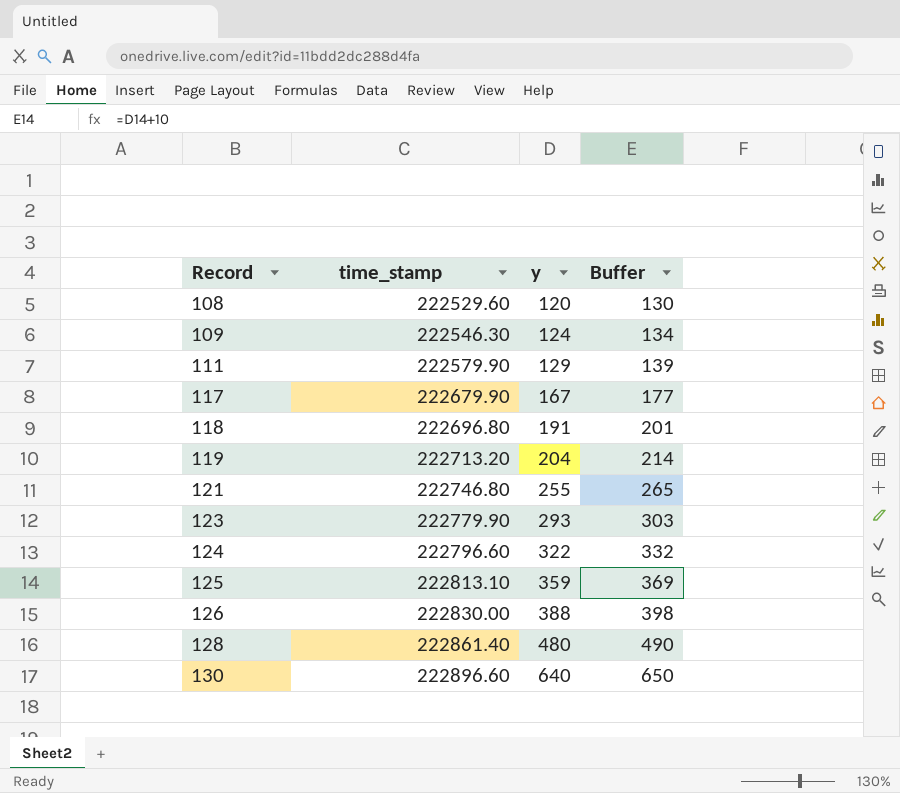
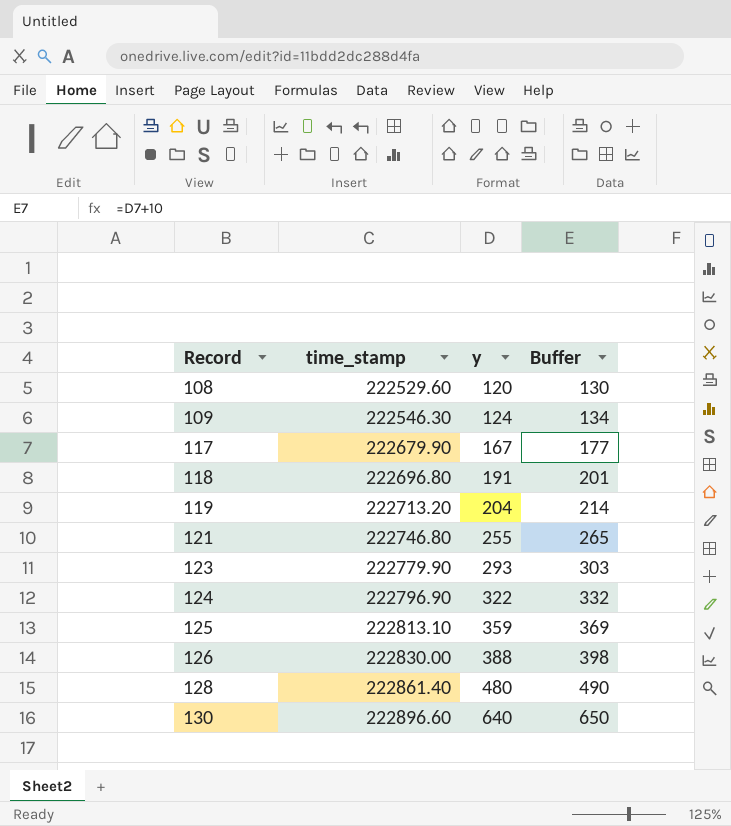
row 111: 222579.90 | 129 | 139 -> none
124 | time_stamp: 222796.60 -> 222796.90

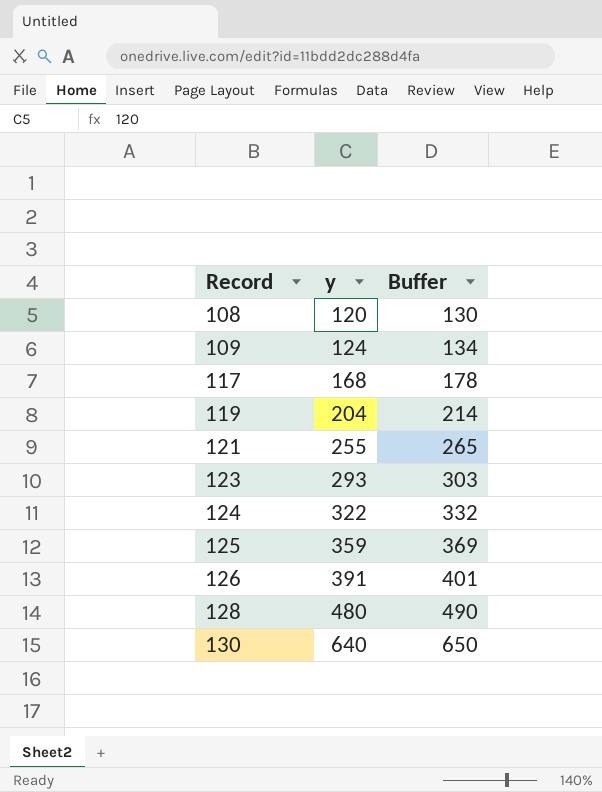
column time_stamp | position: 2 -> none
row 118: 222696.80 | 191 | 201 -> none
117 | y: 167 -> 168
117 | Buffer: 177 -> 178
126 | y: 388 -> 391
126 | Buffer: 398 -> 401

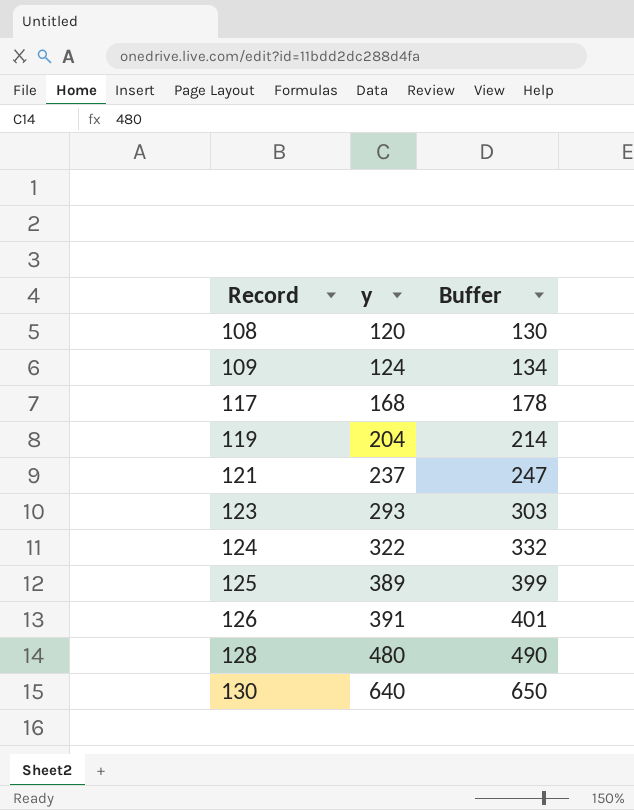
121 | y: 255 -> 237
121 | Buffer: 265 -> 247
125 | y: 359 -> 389
125 | Buffer: 369 -> 399

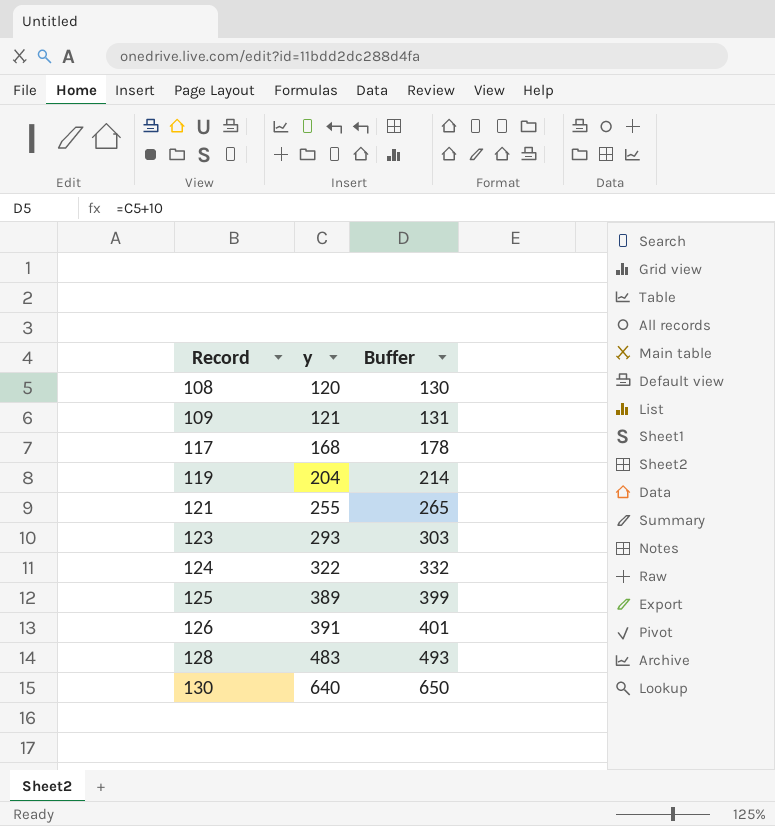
109 | y: 124 -> 121
109 | Buffer: 134 -> 131
121 | y: 237 -> 255
121 | Buffer: 247 -> 265
128 | y: 480 -> 483
128 | Buffer: 490 -> 493

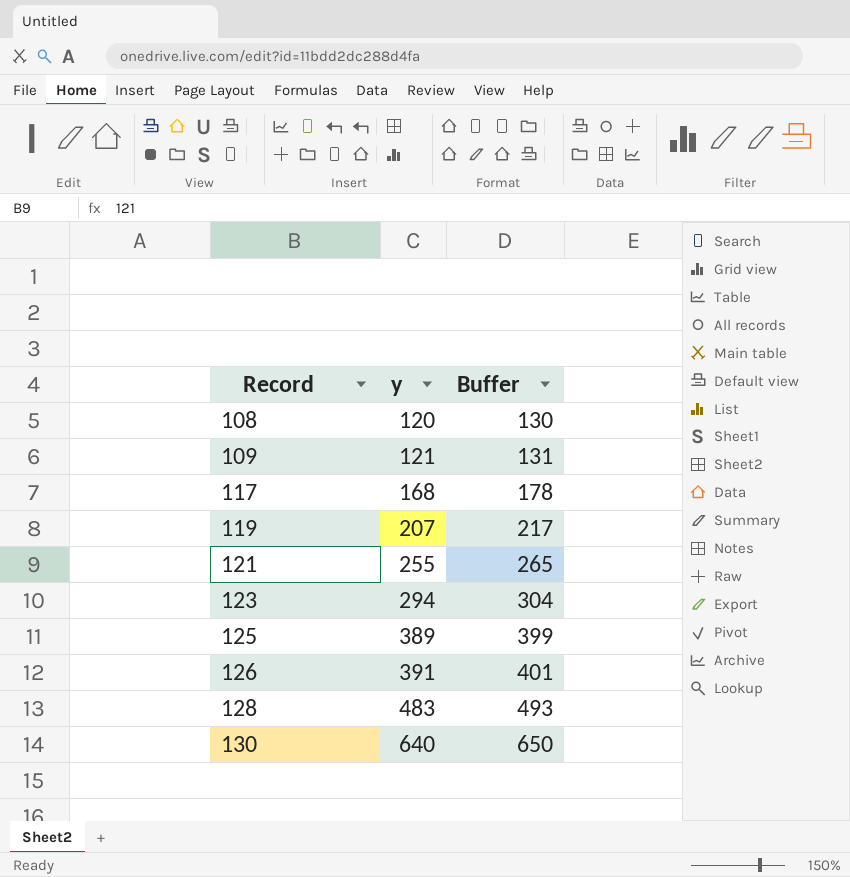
row 124: 322 | 332 -> none
119 | y: 204 -> 207
119 | Buffer: 214 -> 217
123 | y: 293 -> 294
123 | Buffer: 303 -> 304

